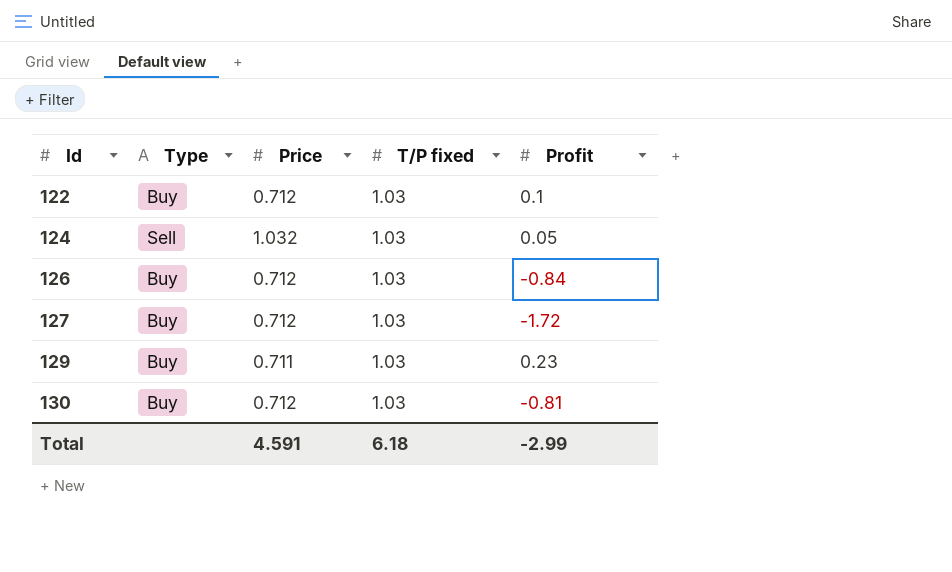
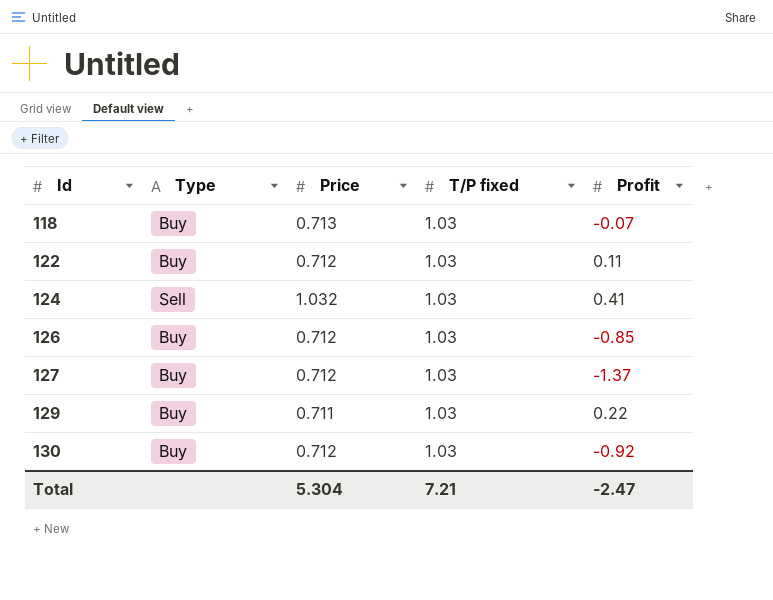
row 118: none -> Buy | 0.713 | 1.03 | -0.07
122 | Profit: 0.1 -> 0.11
124 | Profit: 0.05 -> 0.41
126 | Profit: -0.84 -> -0.85
127 | Profit: -1.72 -> -1.37
129 | Profit: 0.23 -> 0.22
130 | Profit: -0.81 -> -0.92
Total | Price: 4.591 -> 5.304
Total | T/P fixed: 6.18 -> 7.21
Total | Profit: -2.99 -> -2.47

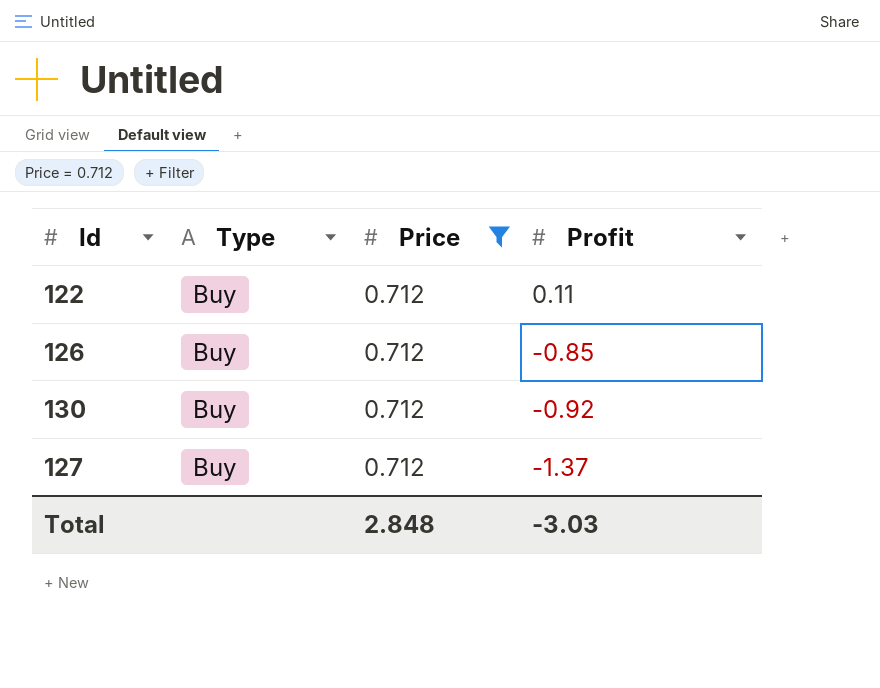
filter: none -> Price = 0.712
row order: Id ascending -> Profit descending
column T/P fixed | position: 4 -> none
Total | Price: 5.304 -> 2.848
Total | Profit: -2.47 -> -3.03

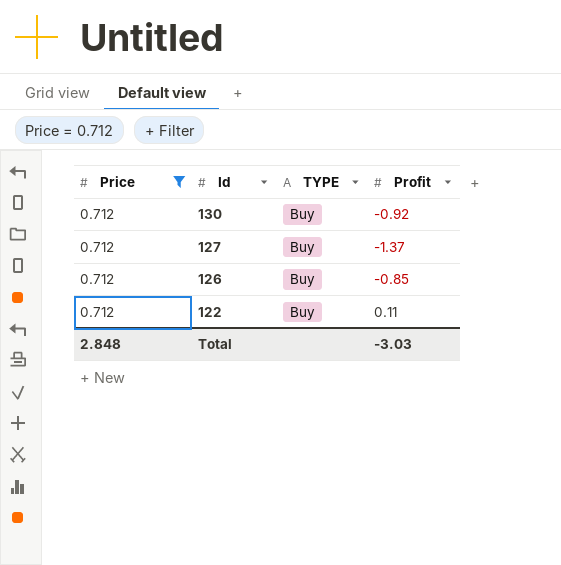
row order: Profit descending -> Id descending
column Price | position: 3 -> 1
column name: Type -> TYPE

